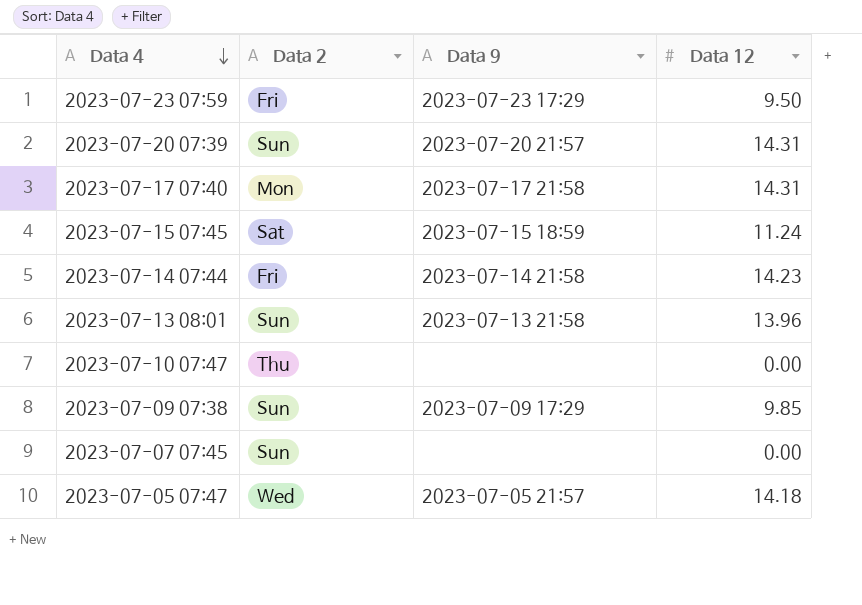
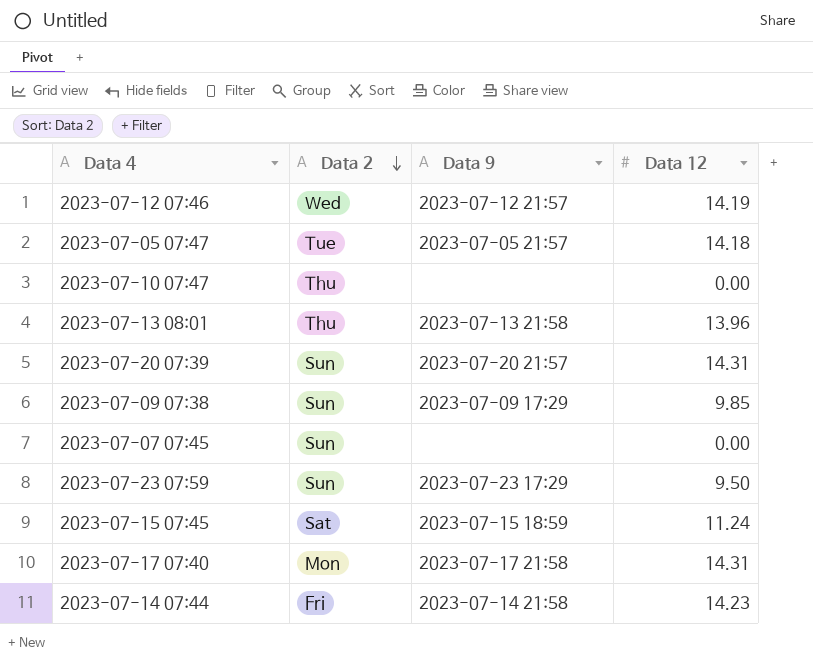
row order: Data 4 descending -> Data 2 descending
row 2023-07-12 07:46: none -> Wed | 2023-07-12 21:57 | 14.19
2023-07-05 07:47 | Data 2: Wed -> Tue
2023-07-13 08:01 | Data 2: Sun -> Thu
2023-07-23 07:59 | Data 2: Fri -> Sun

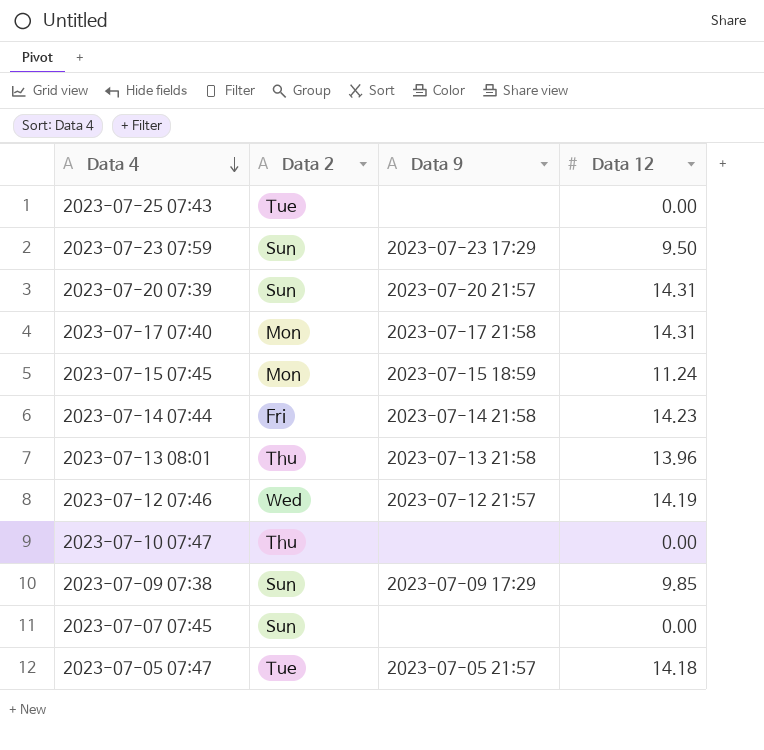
row order: Data 2 descending -> Data 4 descending
row 2023-07-25 07:43: none -> Tue | none | 0.00
2023-07-15 07:45 | Data 2: Sat -> Mon

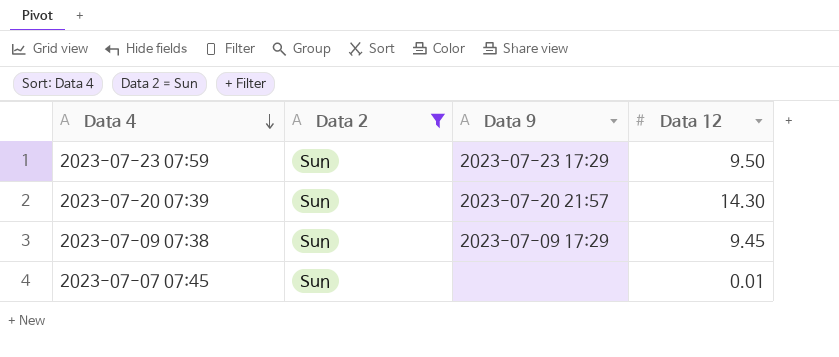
filter: none -> Data 2 = Sun
2023-07-20 07:39 | Data 12: 14.31 -> 14.30
2023-07-09 07:38 | Data 12: 9.85 -> 9.45
2023-07-07 07:45 | Data 12: 0.00 -> 0.01

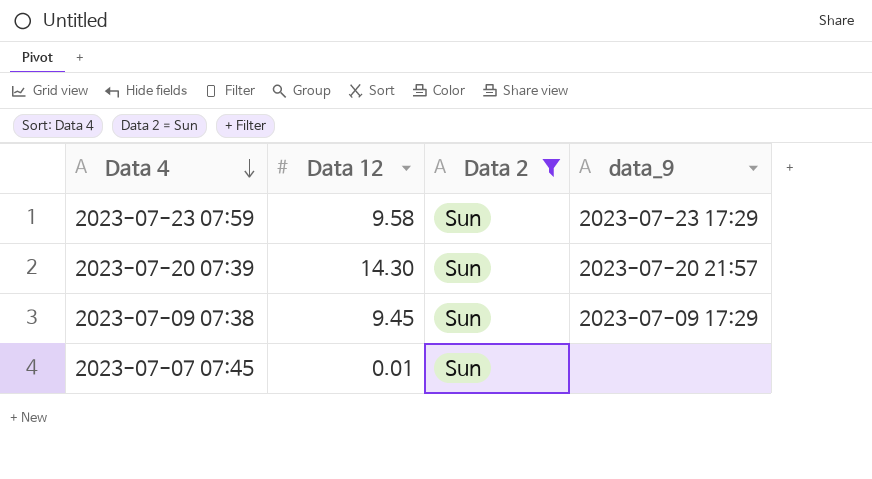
column Data 12 | position: 4 -> 2
column name: Data 9 -> data_9
2023-07-23 07:59 | Data 12: 9.50 -> 9.58

